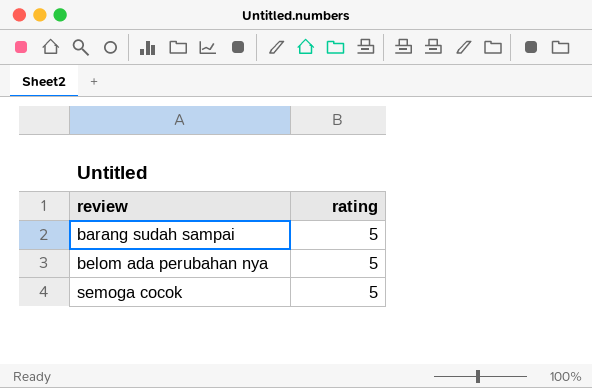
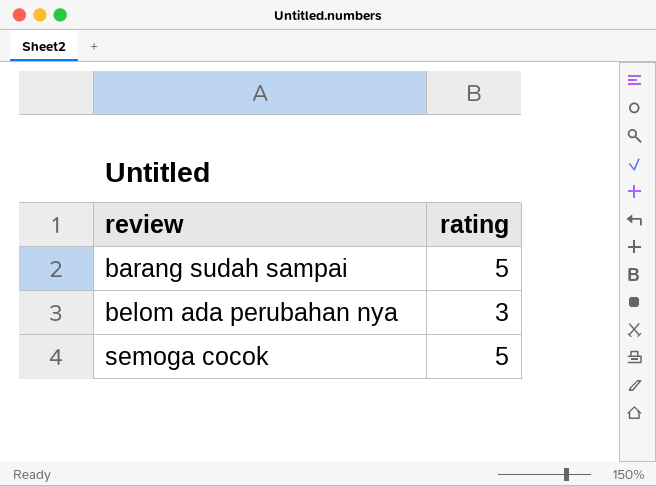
belom ada perubahan nya | rating: 5 -> 3

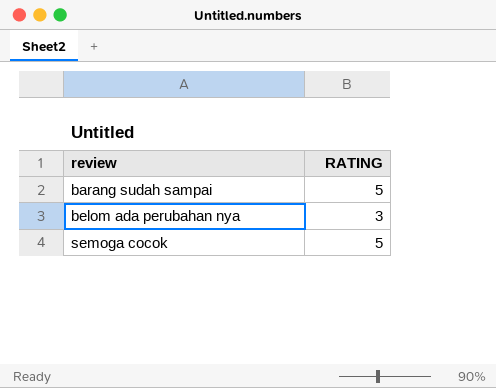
column name: rating -> RATING

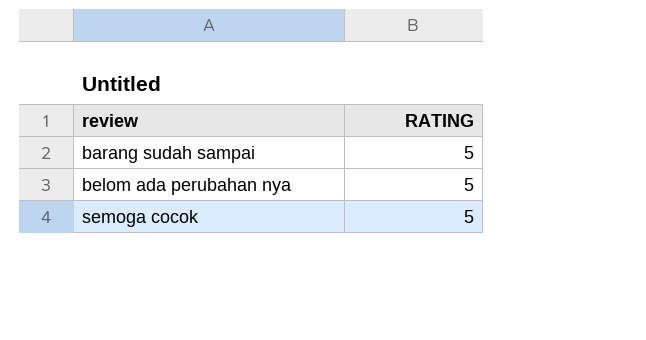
belom ada perubahan nya | RATING: 3 -> 5

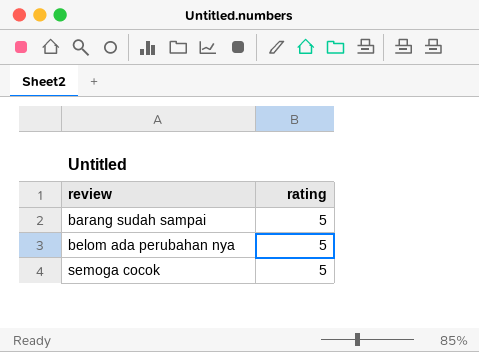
column name: RATING -> rating

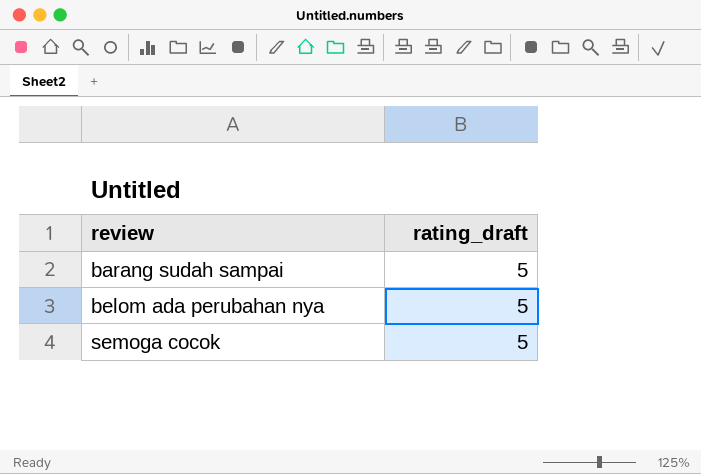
column name: rating -> rating_draft

